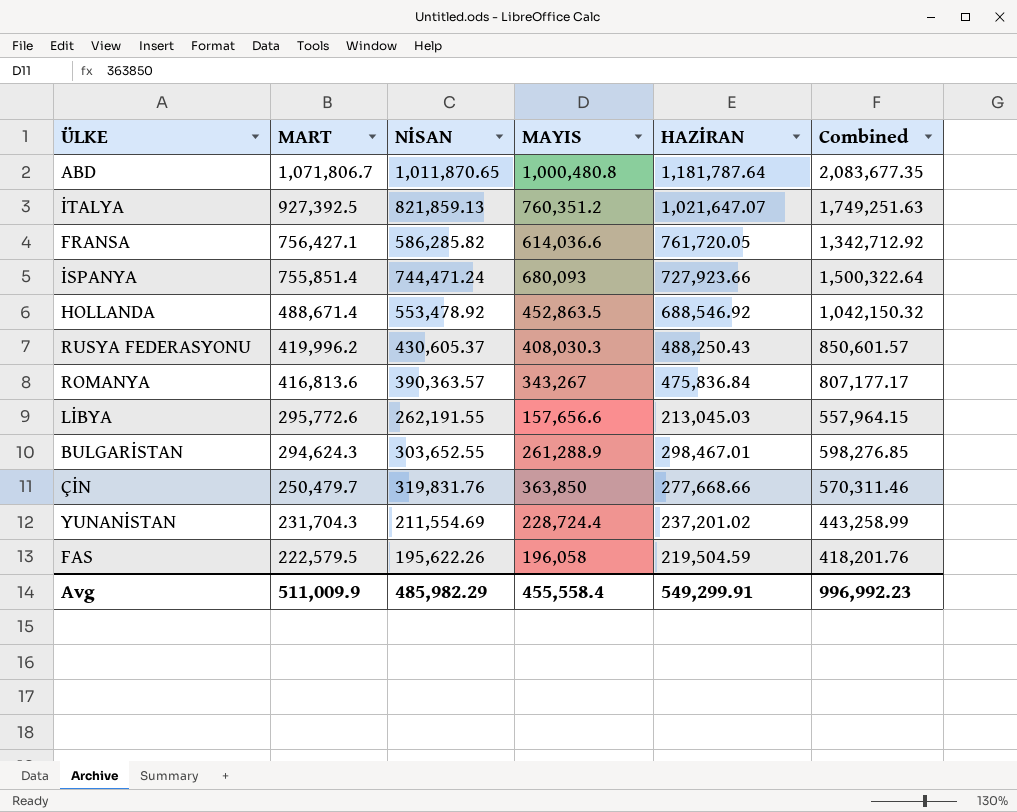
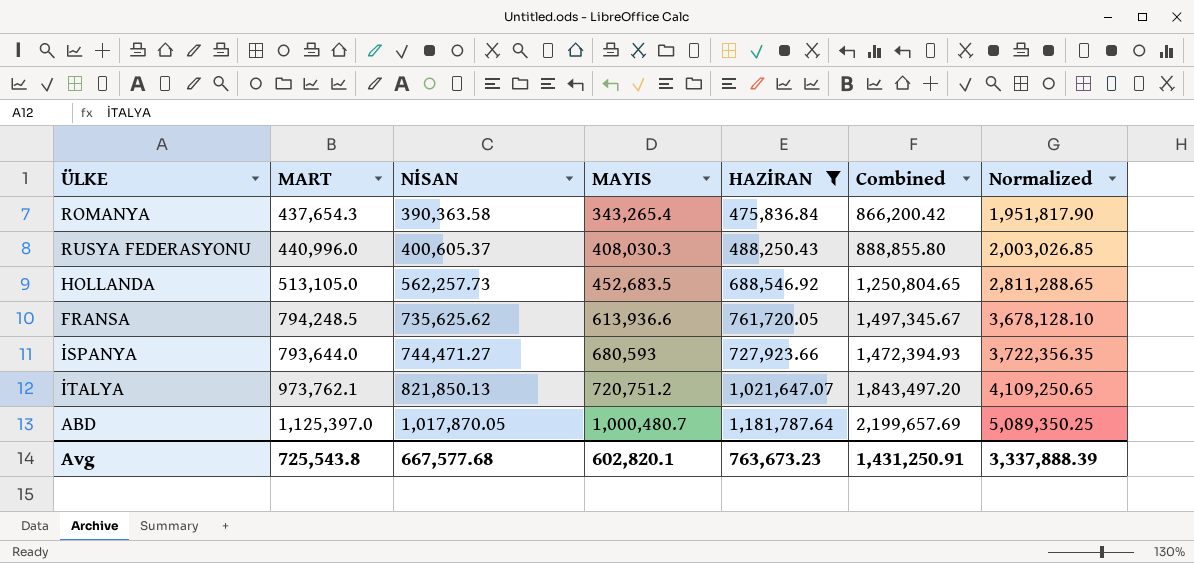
filter: none -> HAZİRAN >= 475,836.84
row order: MART descending -> NİSAN ascending
column Combined | formula: [MART] + [NİSAN] -> [NİSAN] + [HAZİRAN]
column Normalized | formula: none -> [NİSAN] * 5
ROMANYA | MART: 416,813.6 -> 437,654.3
ROMANYA | NİSAN: 390,363.57 -> 390,363.58
ROMANYA | MAYIS: 343,267 -> 343,265.4
RUSYA FEDERASYONU | MART: 419,996.2 -> 440,996.0
RUSYA FEDERASYONU | NİSAN: 430,605.37 -> 400,605.37
HOLLANDA | MART: 488,671.4 -> 513,105.0
HOLLANDA | NİSAN: 553,478.92 -> 562,257.73
HOLLANDA | MAYIS: 452,863.5 -> 452,683.5
FRANSA | MART: 756,427.1 -> 794,248.5
FRANSA | NİSAN: 586,285.82 -> 735,625.62
FRANSA | MAYIS: 614,036.6 -> 613,936.6
İSPANYA | MART: 755,851.4 -> 793,644.0
İSPANYA | NİSAN: 744,471.24 -> 744,471.27
İSPANYA | MAYIS: 680,093 -> 680,593
İTALYA | MART: 927,392.5 -> 973,762.1
İTALYA | NİSAN: 821,859.13 -> 821,850.13
İTALYA | MAYIS: 760,351.2 -> 720,751.2
ABD | MART: 1,071,806.7 -> 1,125,397.0
ABD | NİSAN: 1,011,870.65 -> 1,017,870.05
ABD | MAYIS: 1,000,480.8 -> 1,000,480.7
Avg | MART: 511,009.9 -> 725,543.8
Avg | NİSAN: 485,982.29 -> 667,577.68
Avg | MAYIS: 455,558.4 -> 602,820.1
Avg | HAZİRAN: 549,299.91 -> 763,673.23
Avg | Combined: 996,992.23 -> 1,431,250.91

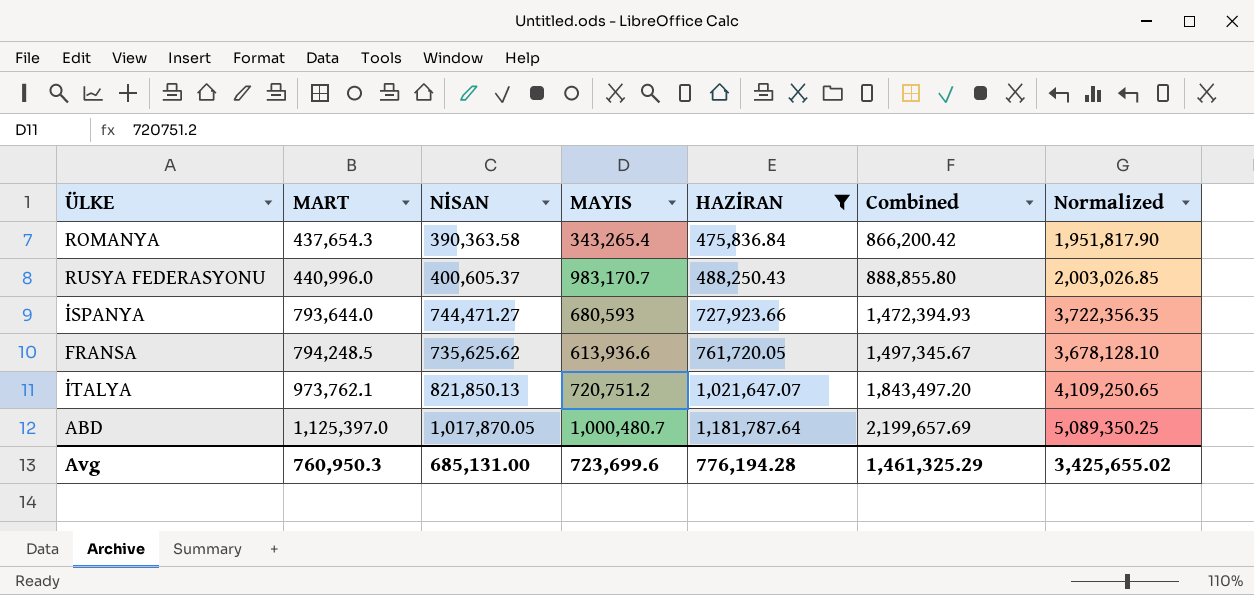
row order: NİSAN ascending -> MART ascending
row HOLLANDA: 513,105.0 | 562,257.73 | 452,683.5 | 688,546.92 | 1,250,804.65 | 2,811,288.65 -> none
RUSYA FEDERASYONU | MAYIS: 408,030.3 -> 983,170.7
Avg | MART: 725,543.8 -> 760,950.3
Avg | NİSAN: 667,577.68 -> 685,131.00
Avg | MAYIS: 602,820.1 -> 723,699.6
Avg | HAZİRAN: 763,673.23 -> 776,194.28
Avg | Combined: 1,431,250.91 -> 1,461,325.29
Avg | Normalized: 3,337,888.39 -> 3,425,655.02

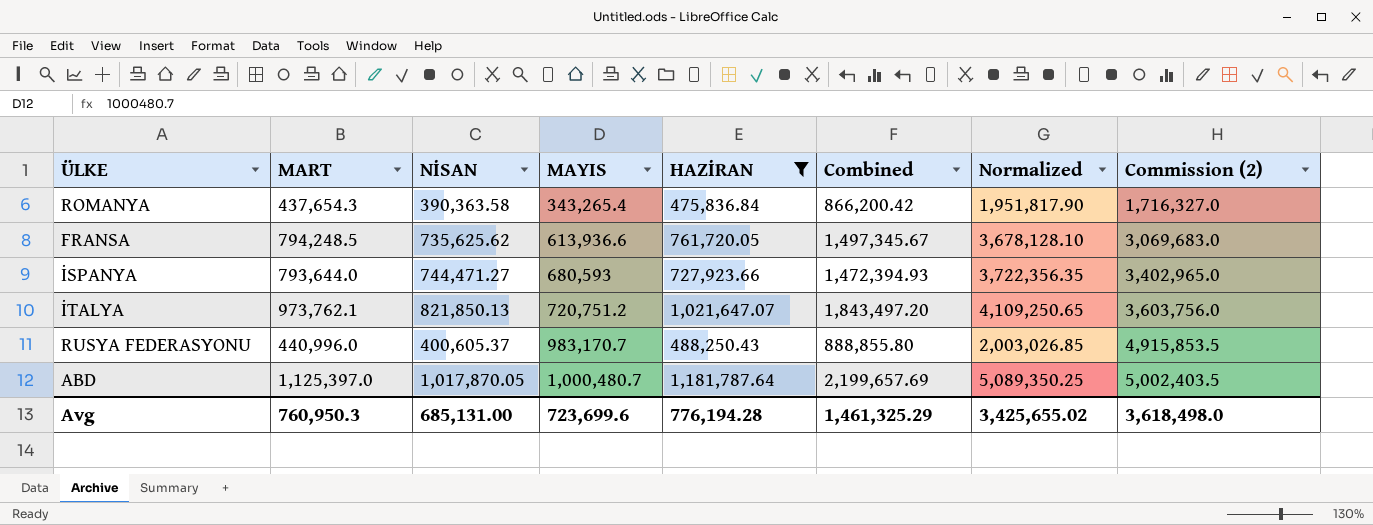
row order: MART ascending -> MAYIS ascending
column Commission (2) | formula: none -> [MAYIS] * 5

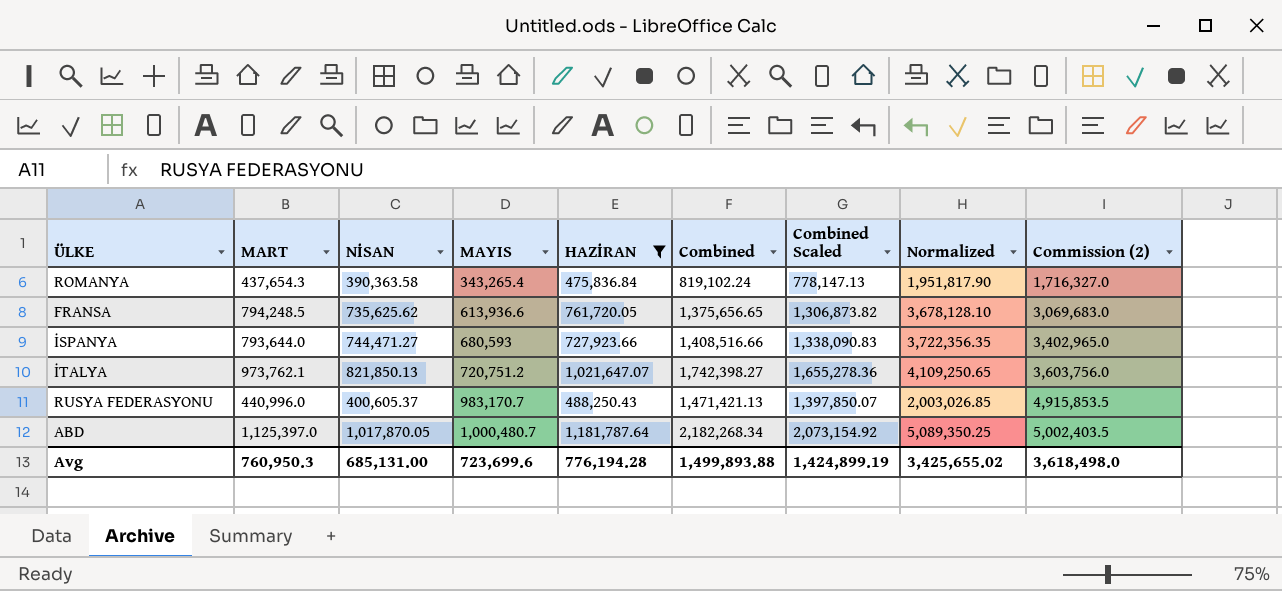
column Combined | formula: [NİSAN] + [HAZİRAN] -> [MAYIS] + [HAZİRAN]
column Combined Scaled | formula: none -> [Combined] * 0.95
Avg | Combined: 1,461,325.29 -> 1,499,893.88

